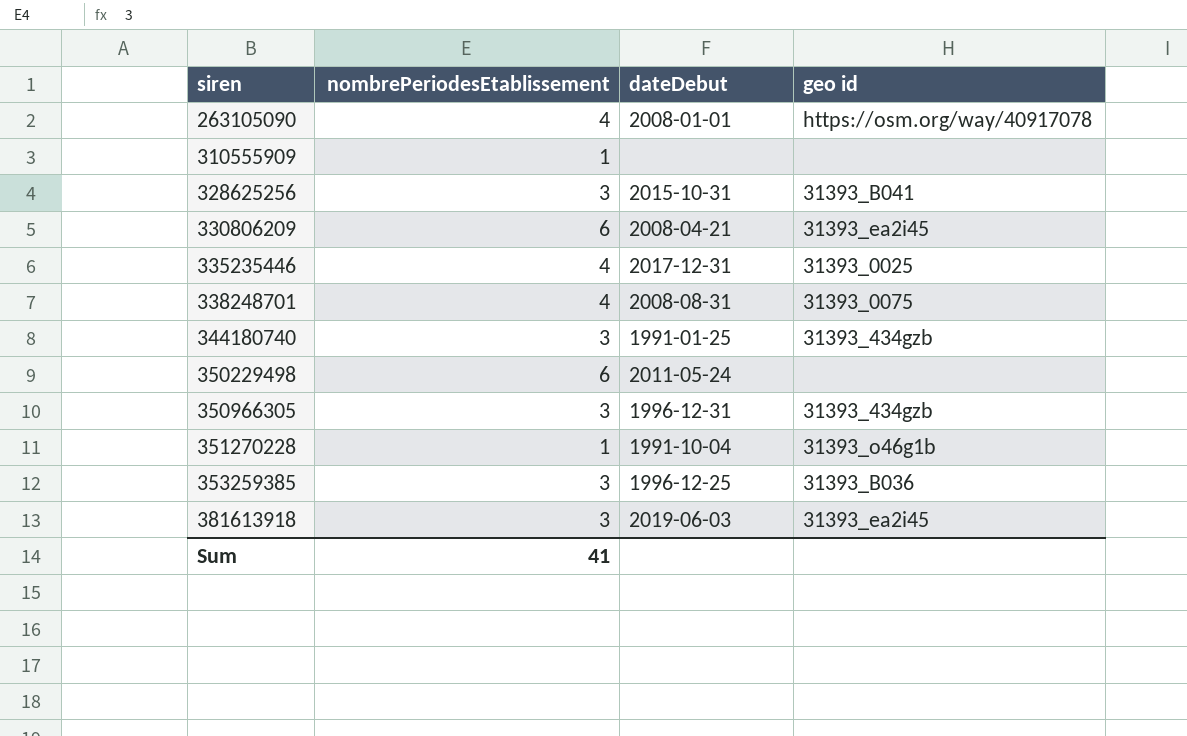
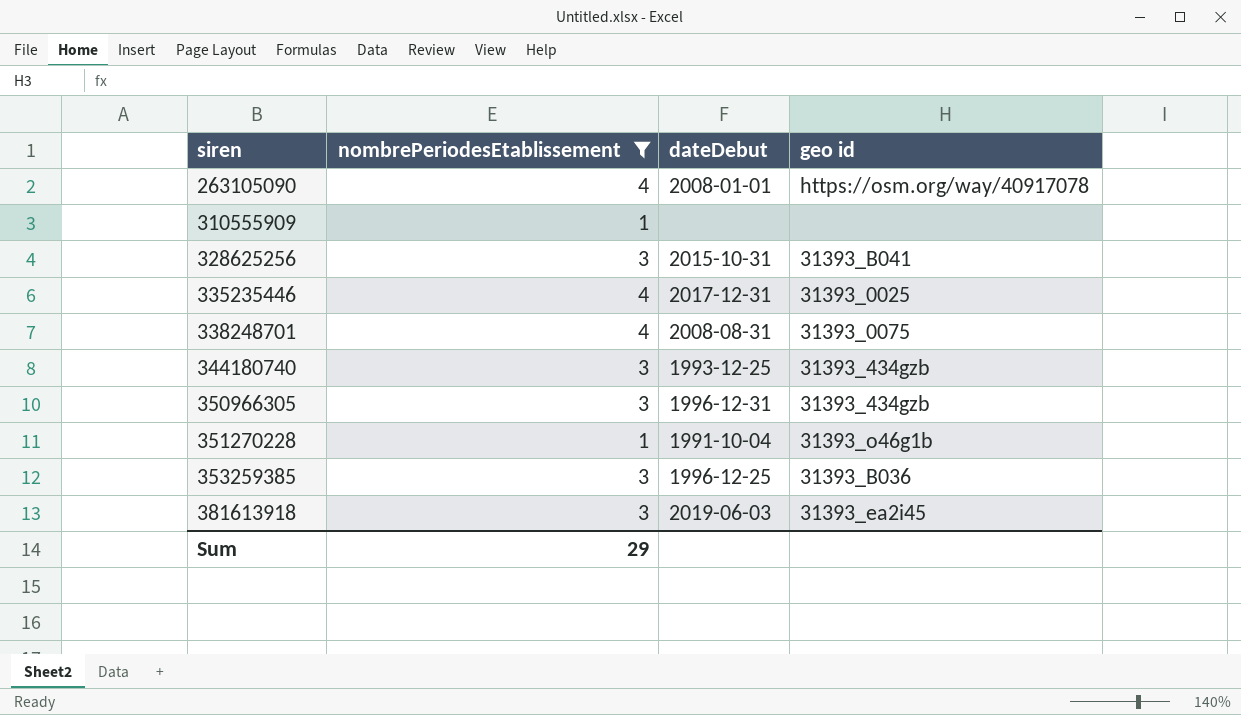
filter: none -> nombrePeriodesEtablissement != 6
344180740 | dateDebut: 1991-01-25 -> 1993-12-25
Sum | nombrePeriodesEtablissement: 41 -> 29

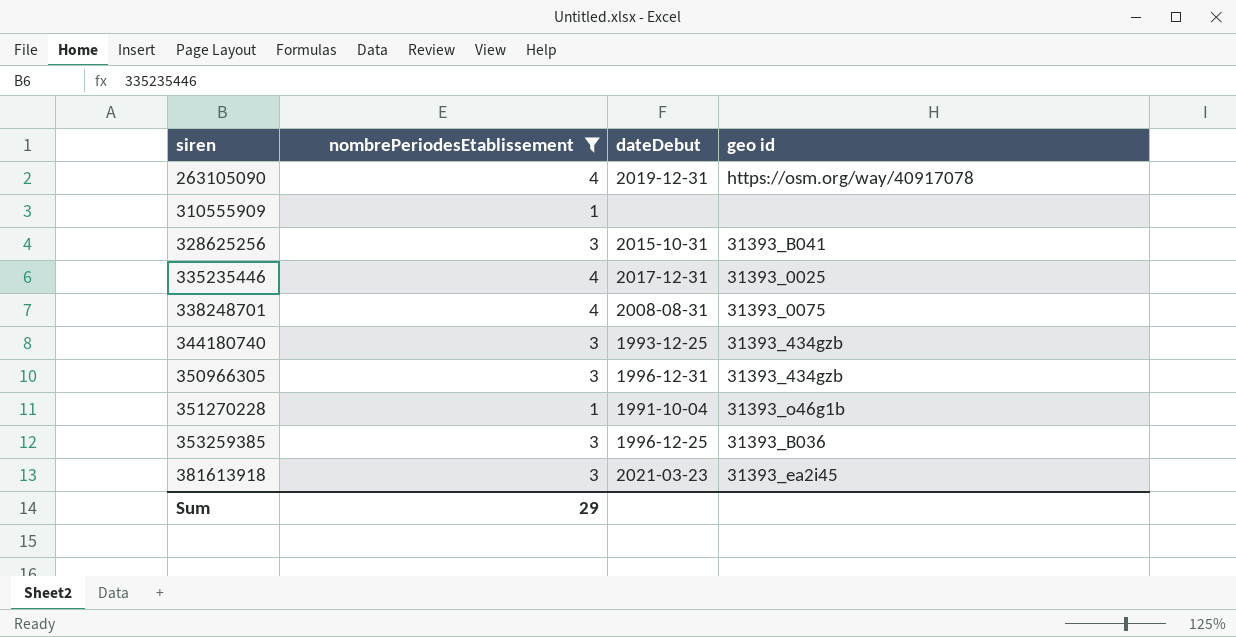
263105090 | dateDebut: 2008-01-01 -> 2019-12-31
381613918 | dateDebut: 2019-06-03 -> 2021-03-23

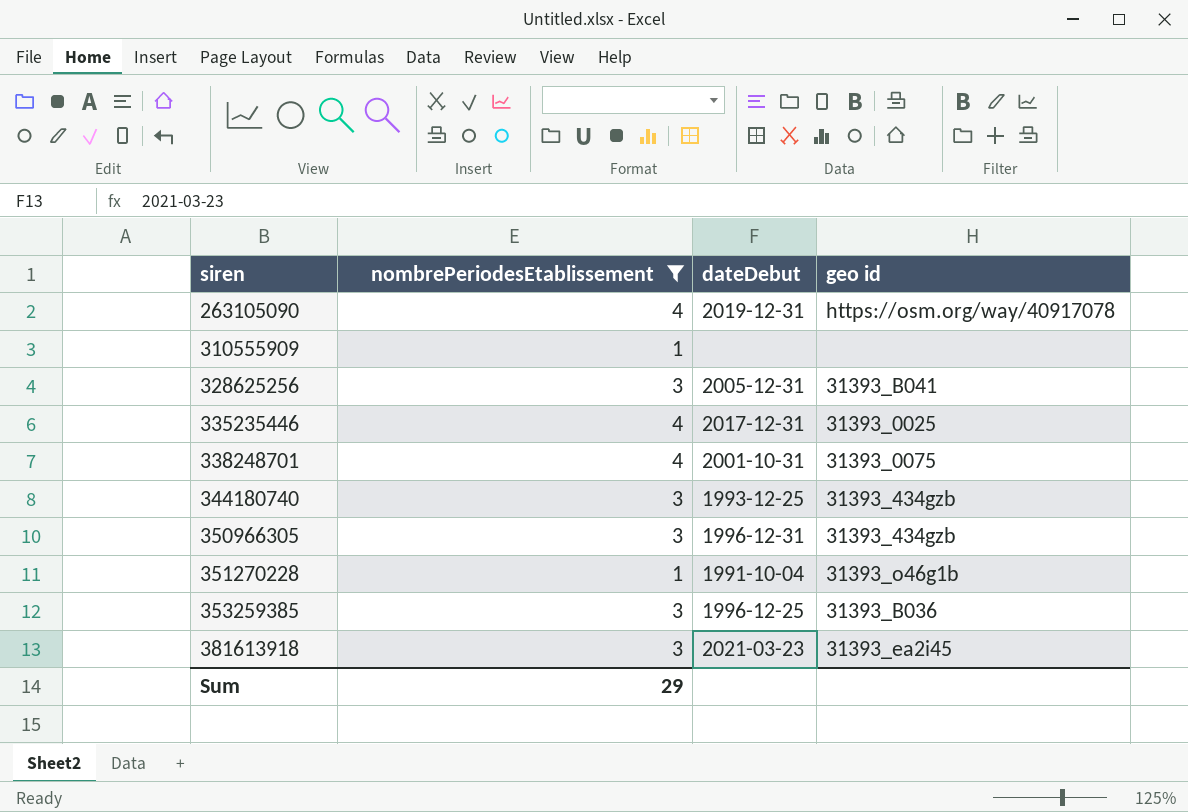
328625256 | dateDebut: 2015-10-31 -> 2005-12-31
338248701 | dateDebut: 2008-08-31 -> 2001-10-31

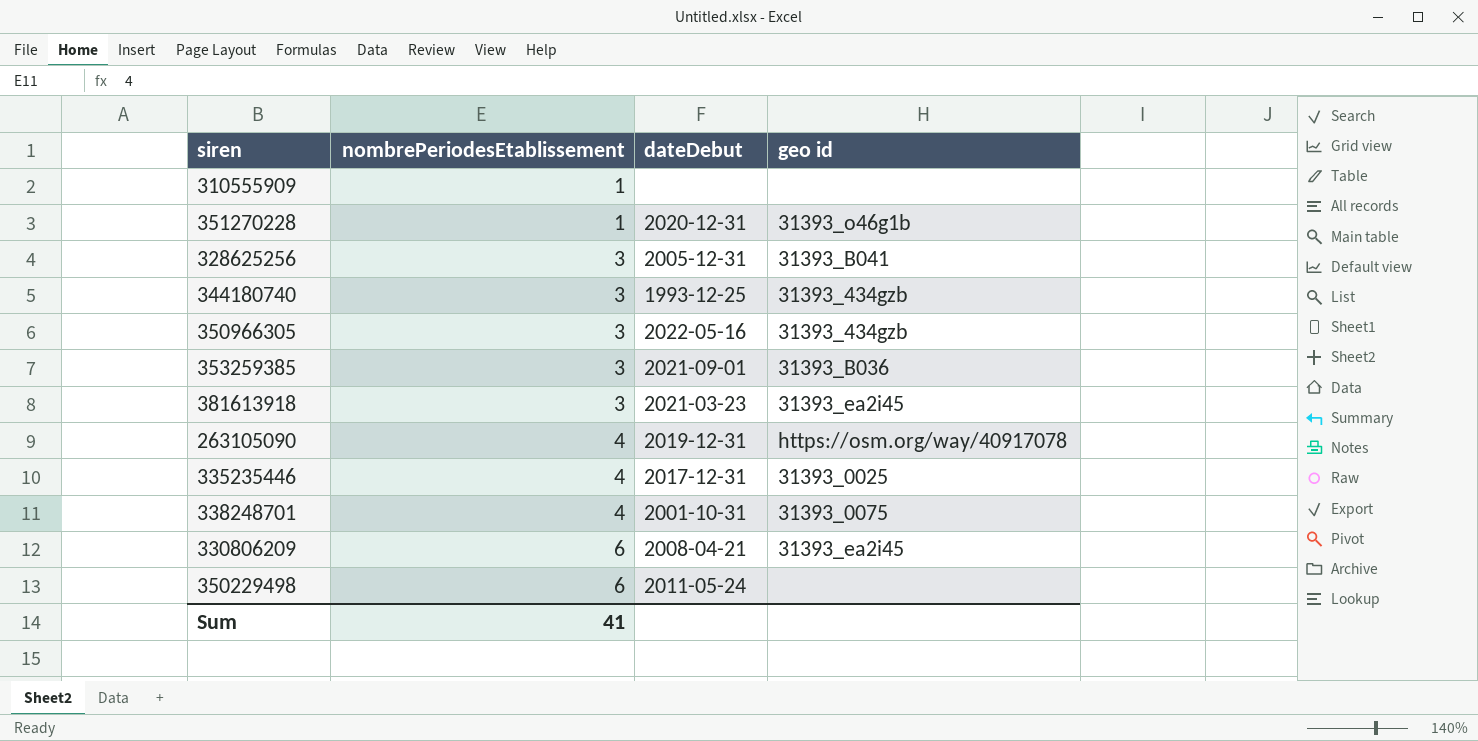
filter: nombrePeriodesEtablissement != 6 -> none
row order: siren ascending -> nombrePeriodesEtablissement ascending
351270228 | dateDebut: 1991-10-04 -> 2020-12-31
350966305 | dateDebut: 1996-12-31 -> 2022-05-16
353259385 | dateDebut: 1996-12-25 -> 2021-09-01
Sum | nombrePeriodesEtablissement: 29 -> 41

